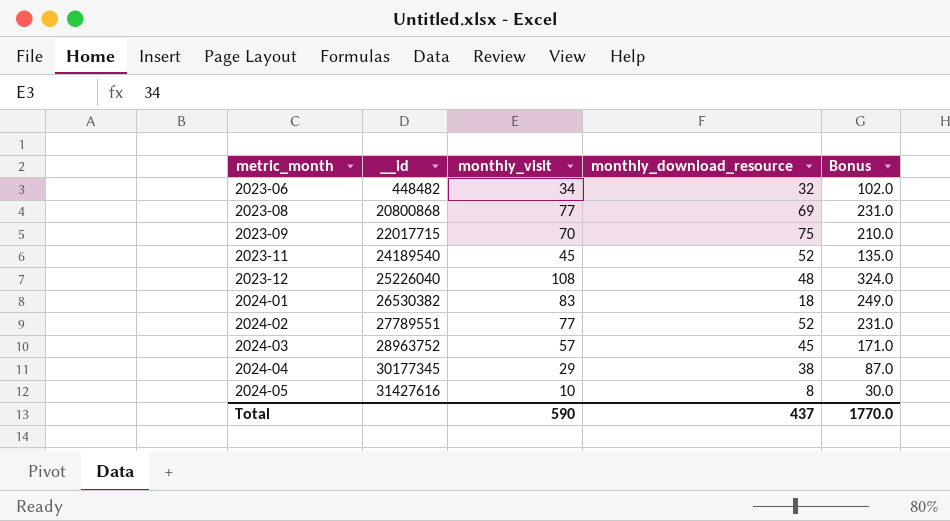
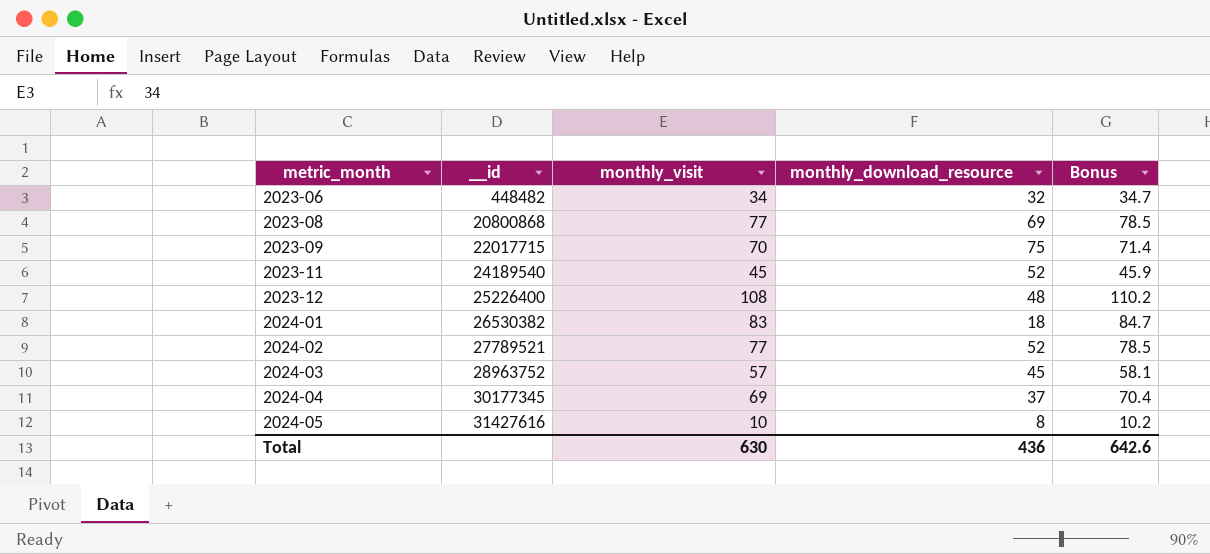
column Bonus | formula: [monthly_visit] * 3 -> [monthly_visit] * 1.02
2023-12 | __id: 25226040 -> 25226400
2024-02 | __id: 27789551 -> 27789521
2024-04 | monthly_visit: 29 -> 69
2024-04 | monthly_download_resource: 38 -> 37
Total | monthly_visit: 590 -> 630
Total | monthly_download_resource: 437 -> 436
Total | Bonus: 1770.0 -> 642.6

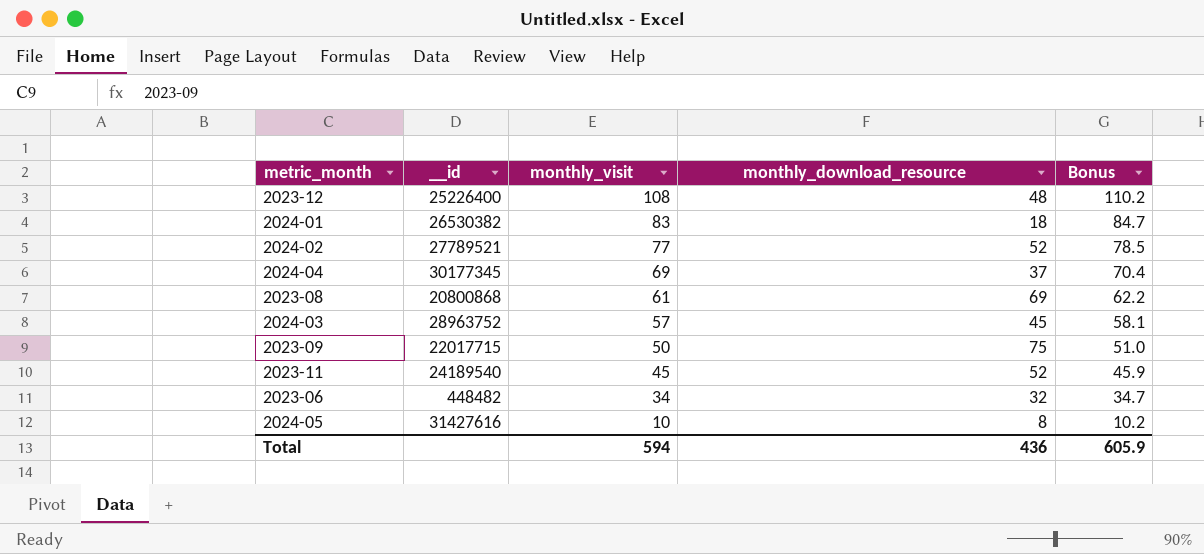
row order: metric_month ascending -> monthly_visit descending
2023-08 | monthly_visit: 77 -> 61
2023-08 | Bonus: 78.5 -> 62.2
2023-09 | monthly_visit: 70 -> 50
2023-09 | Bonus: 71.4 -> 51.0
Total | monthly_visit: 630 -> 594
Total | Bonus: 642.6 -> 605.9

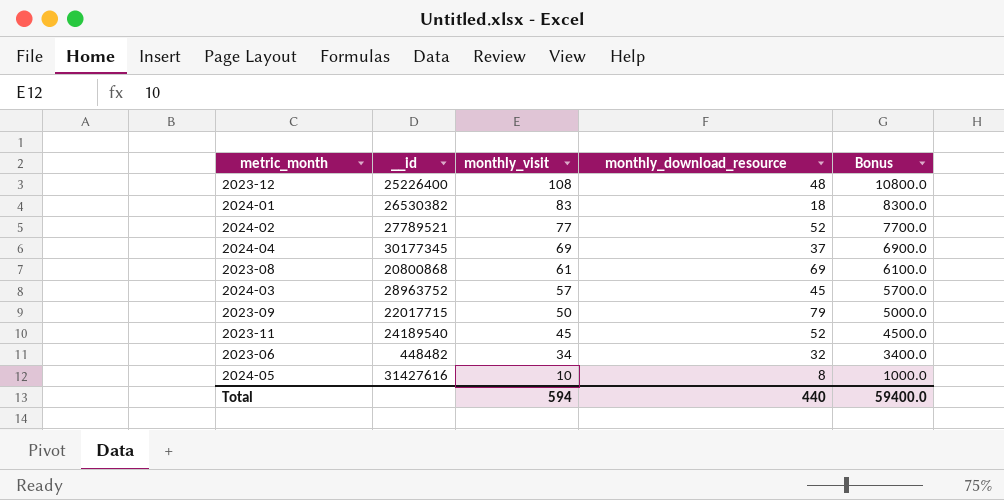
column Bonus | formula: [monthly_visit] * 1.02 -> [monthly_visit] * 100
2023-09 | monthly_download_resource: 75 -> 79
Total | monthly_download_resource: 436 -> 440
Total | Bonus: 605.9 -> 59400.0

